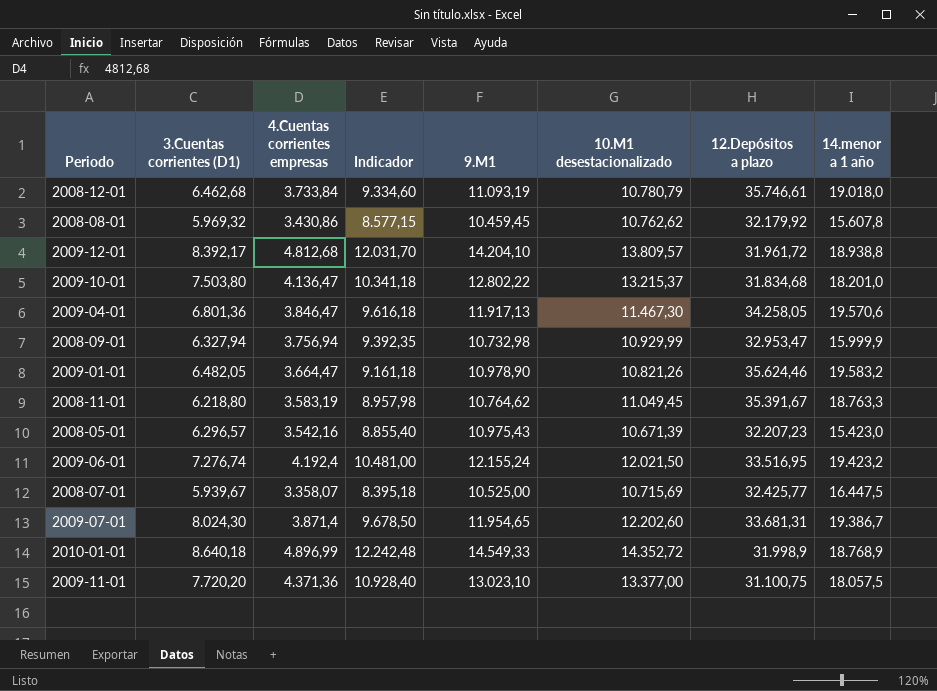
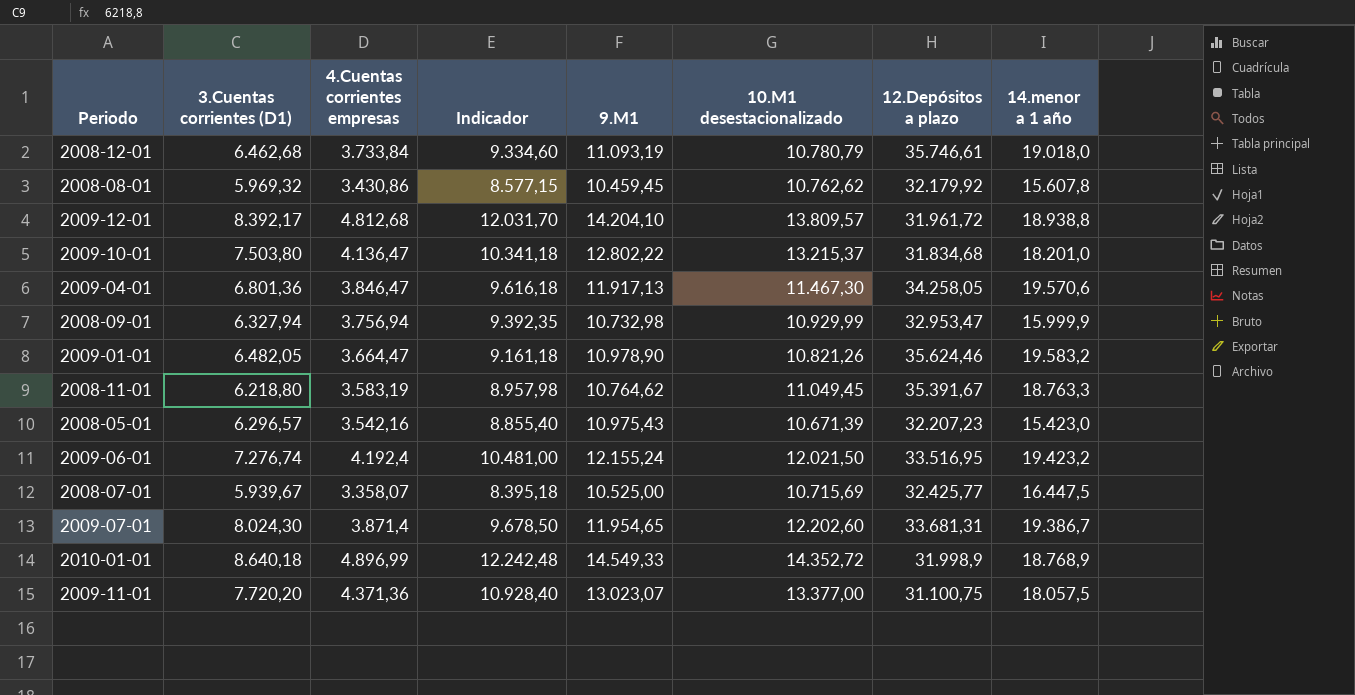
2009-11-01 | 9.M1: 13.023,10 -> 13.023,07

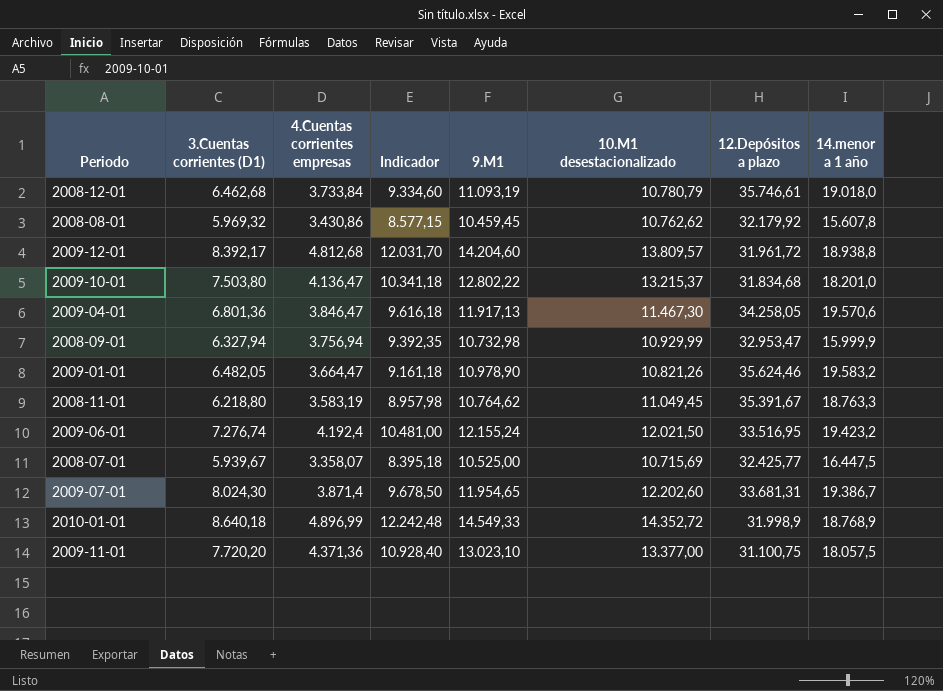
row 2008-05-01: 6.296,57 | 3.542,16 | 8.855,40 | 10.975,43 | 10.671,39 | 32.207,23 | 15.423,0 -> none
2009-12-01 | 9.M1: 14.204,10 -> 14.204,60
2009-11-01 | 9.M1: 13.023,07 -> 13.023,10

